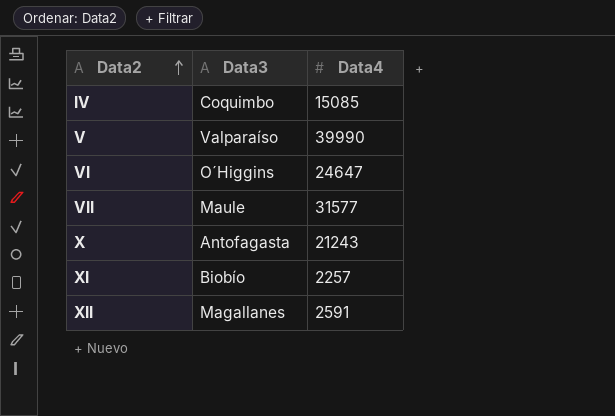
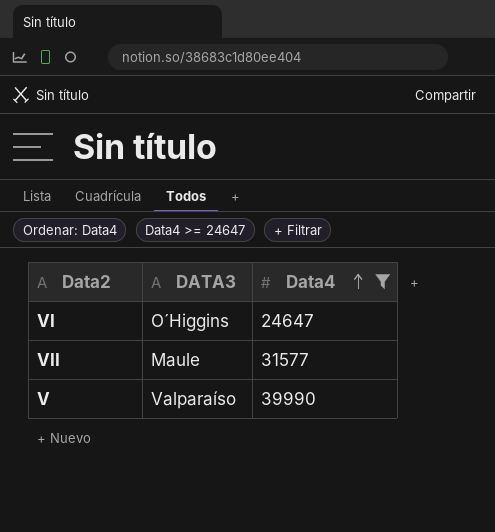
filter: none -> Data4 >= 24647
row order: Data2 ascending -> Data4 ascending
column name: Data3 -> DATA3

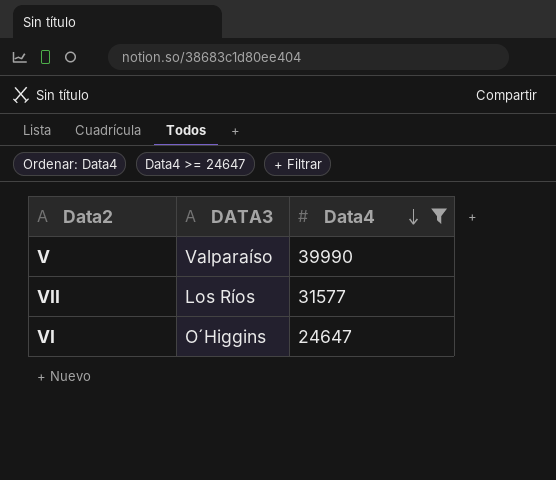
row order: Data4 ascending -> Data4 descending
VII | DATA3: Maule -> Los Ríos

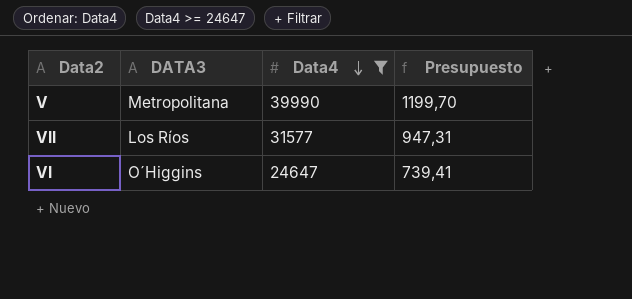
column Presupuesto | formula: none -> [Data4] * 0,03
V | DATA3: Valparaíso -> Metropolitana

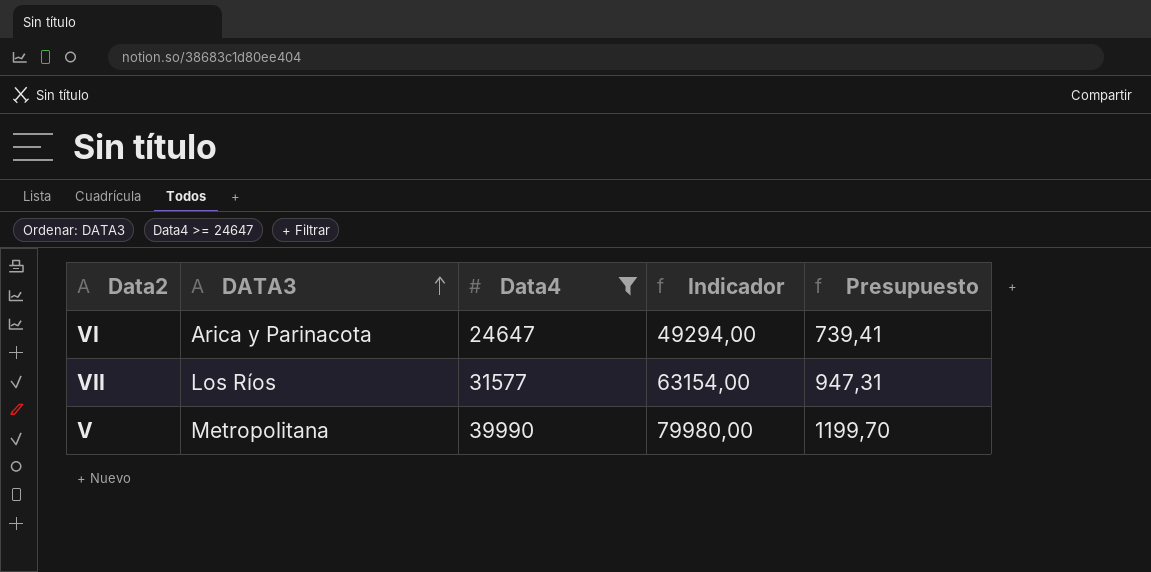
row order: Data4 descending -> DATA3 ascending
column Indicador | formula: none -> [Data4] * 2
VI | DATA3: O´Higgins -> Arica y Parinacota

